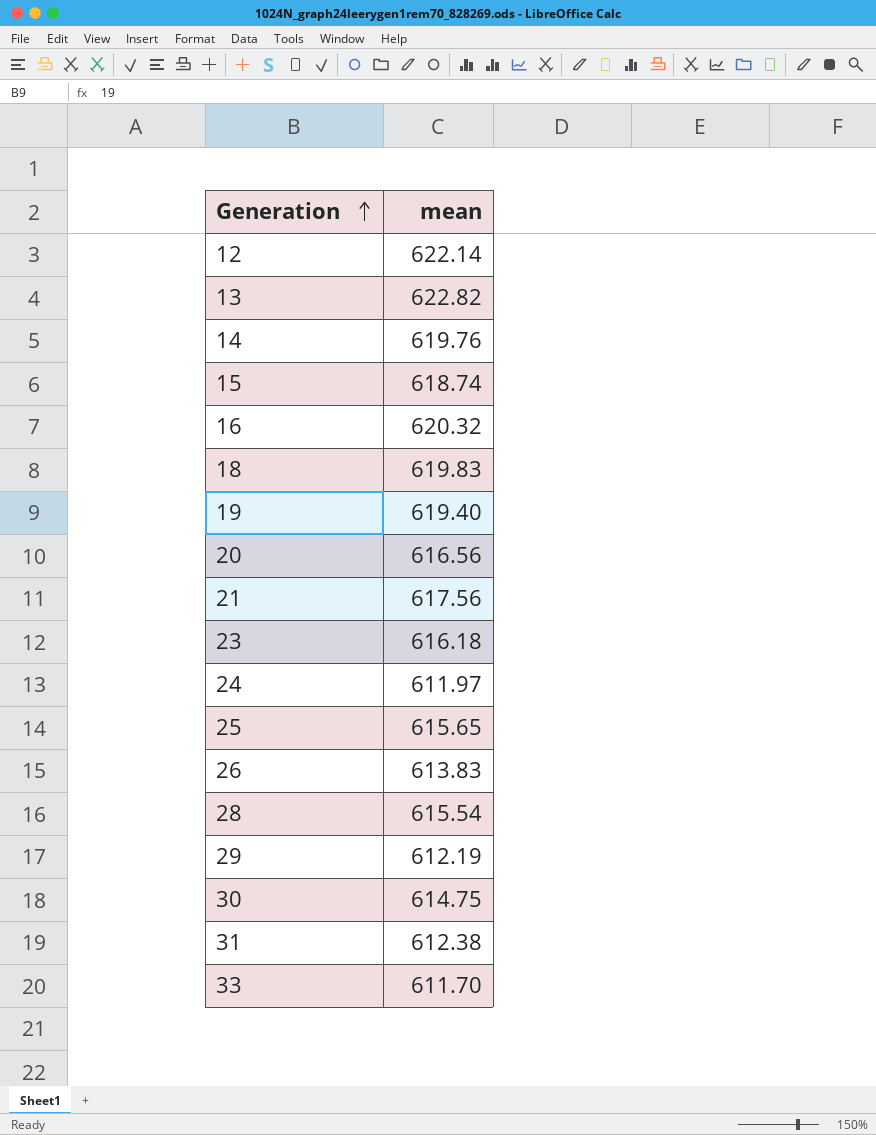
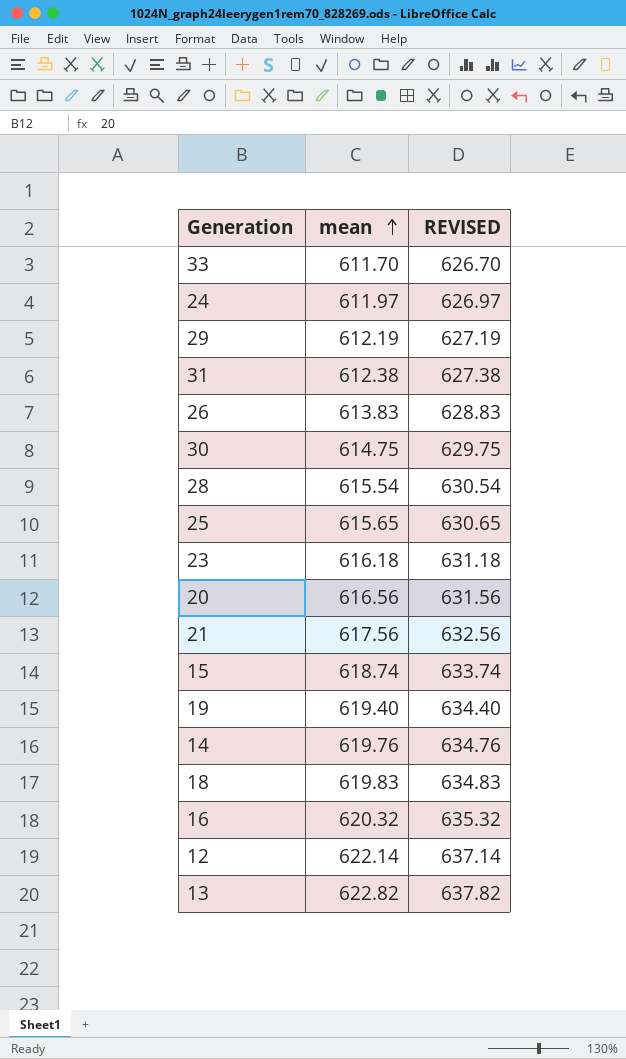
row order: Generation ascending -> mean ascending
column REVISED | formula: none -> [mean] + 15

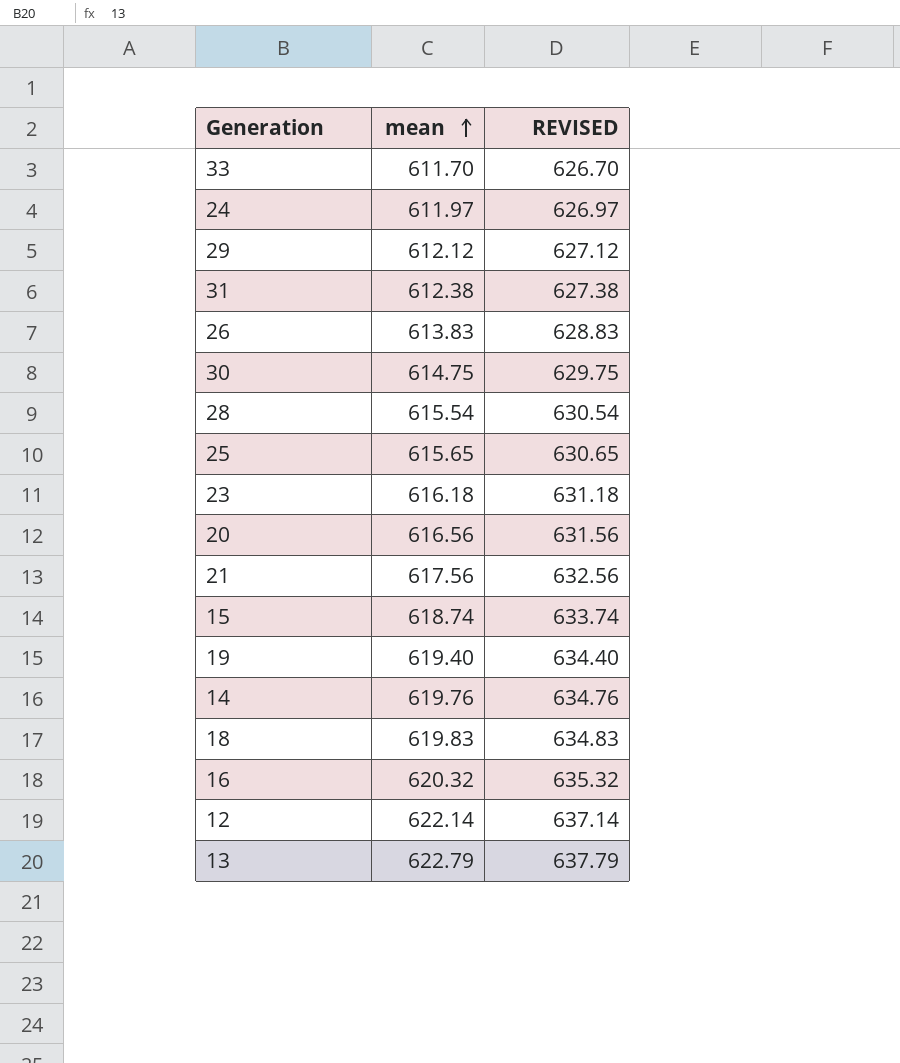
29 | mean: 612.19 -> 612.12
29 | REVISED: 627.19 -> 627.12
13 | mean: 622.82 -> 622.79
13 | REVISED: 637.82 -> 637.79

